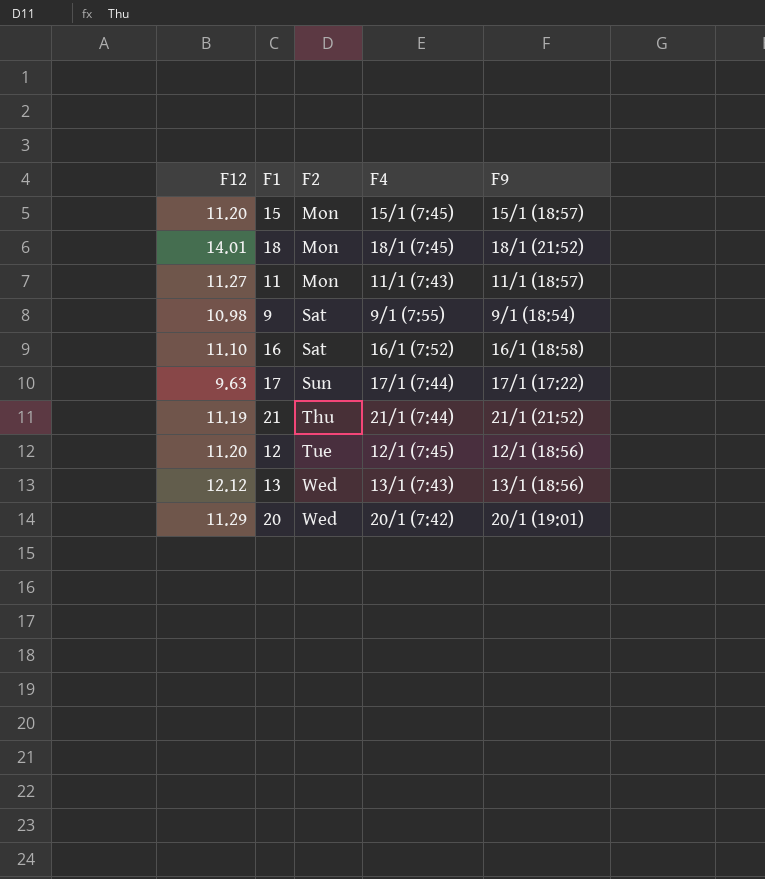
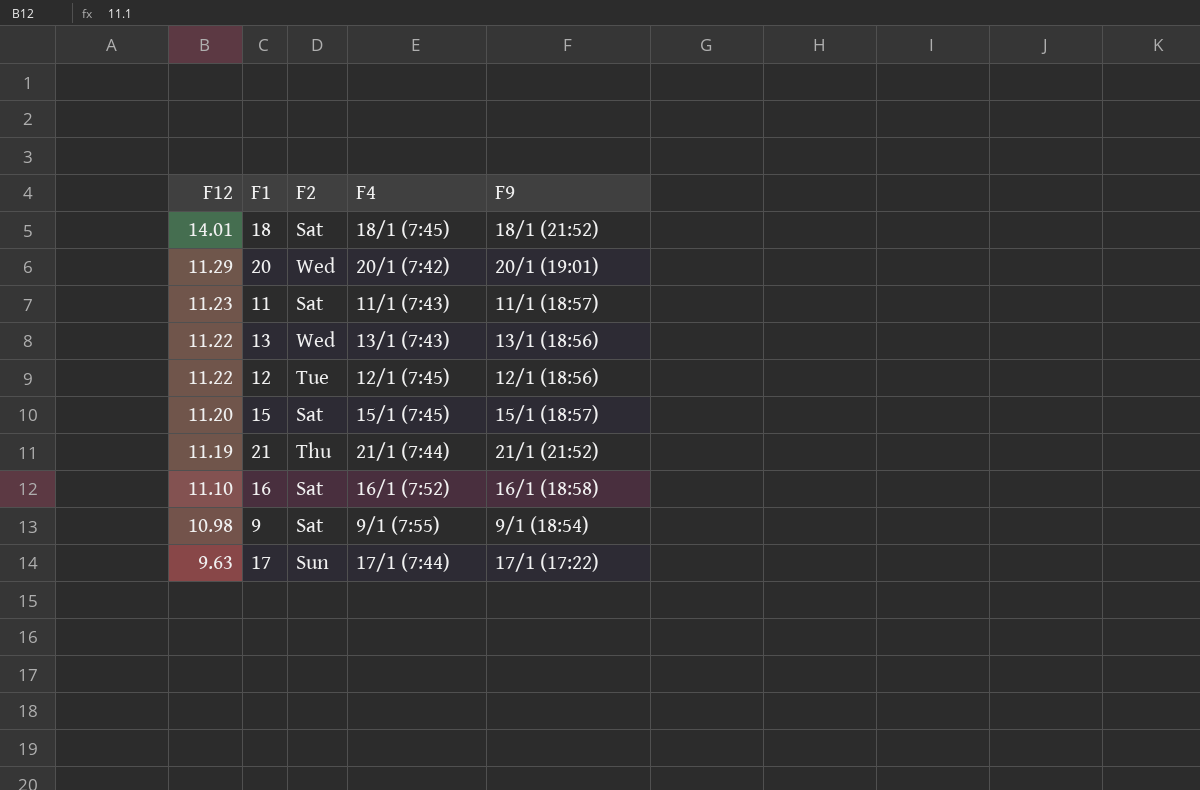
row order: F2 ascending -> F12 descending
18 | F2: Mon -> Sat
11 | F12: 11.27 -> 11.23
11 | F2: Mon -> Sat
13 | F12: 12.12 -> 11.22
12 | F12: 11.20 -> 11.22
15 | F2: Mon -> Sat

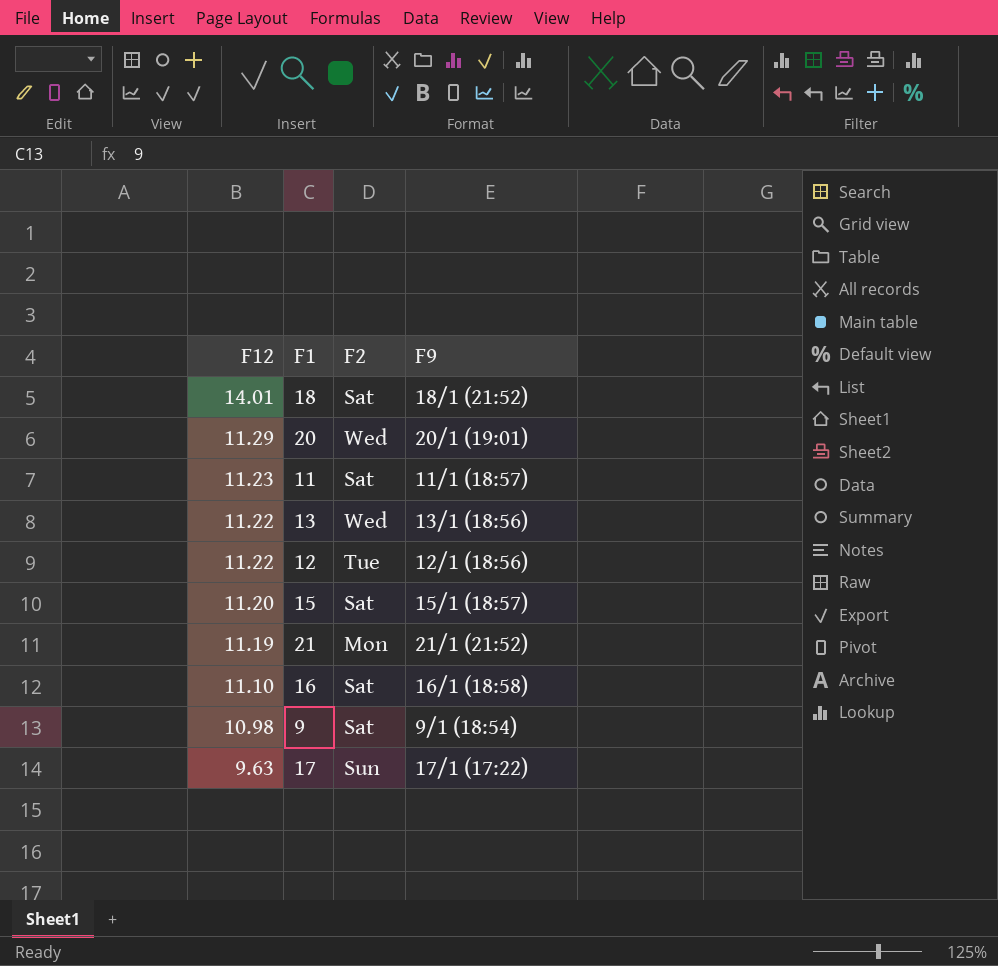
column F4 | position: 4 -> none
21 | F2: Thu -> Mon

